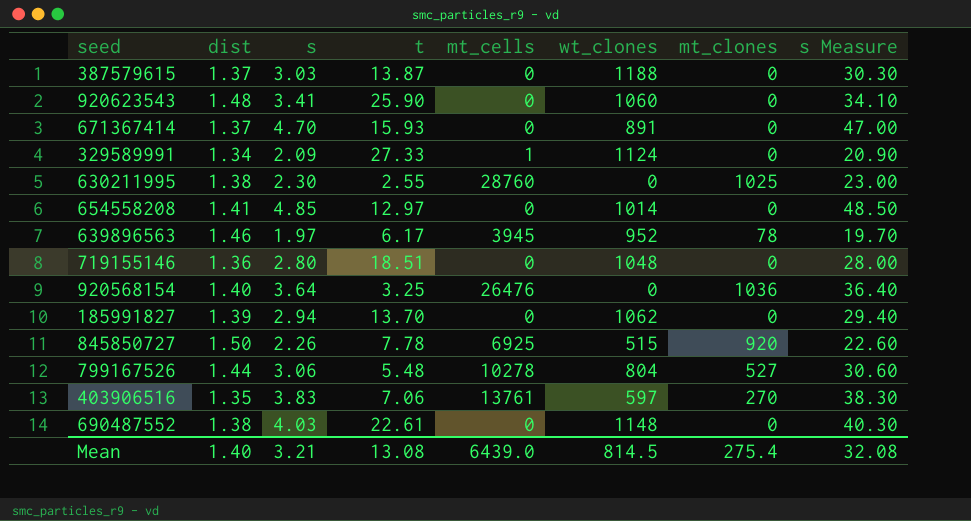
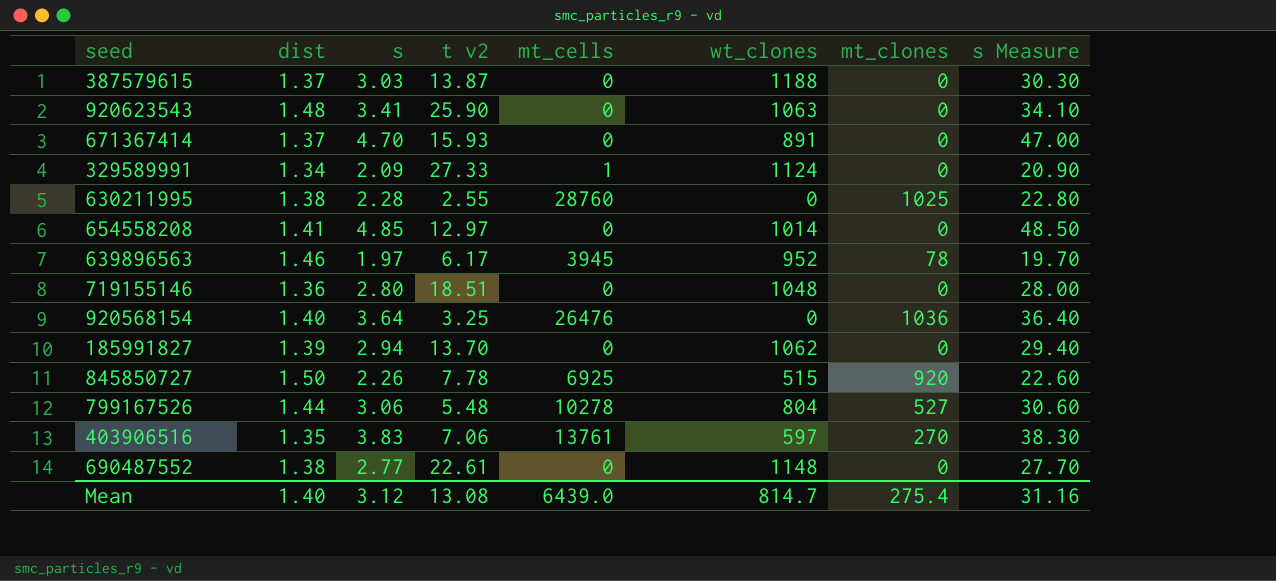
column name: t -> t v2
920623543 | wt_clones: 1060 -> 1063
630211995 | s: 2.30 -> 2.28
630211995 | s Measure: 23.00 -> 22.80
690487552 | s: 4.03 -> 2.77
690487552 | s Measure: 40.30 -> 27.70
Mean | s: 3.21 -> 3.12
Mean | wt_clones: 814.5 -> 814.7
Mean | s Measure: 32.08 -> 31.16

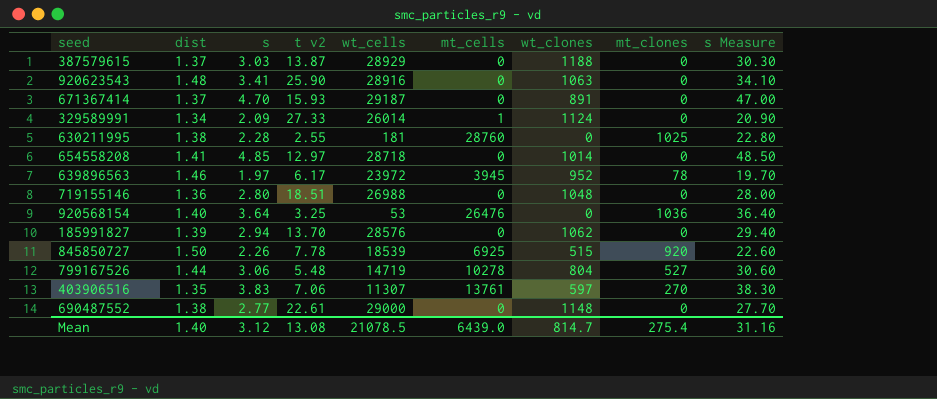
column wt_cells | position: none -> 5

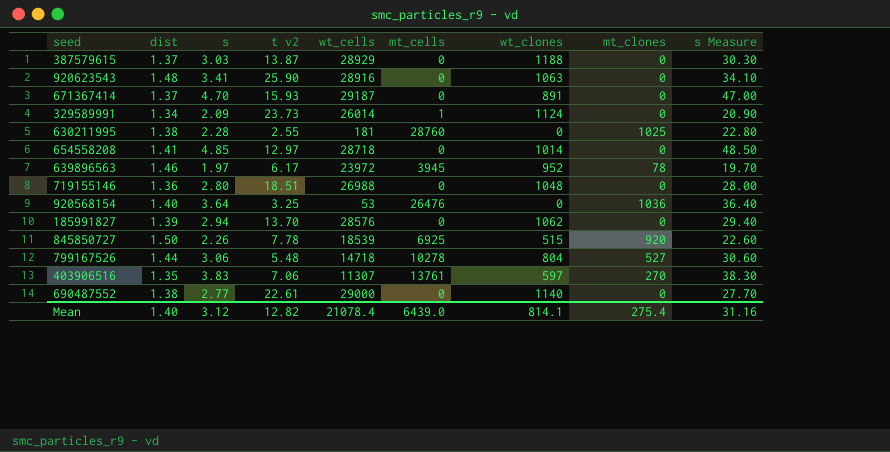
329589991 | t v2: 27.33 -> 23.73
799167526 | wt_cells: 14719 -> 14718
690487552 | wt_clones: 1148 -> 1140
Mean | t v2: 13.08 -> 12.82
Mean | wt_cells: 21078.5 -> 21078.4
Mean | wt_clones: 814.7 -> 814.1

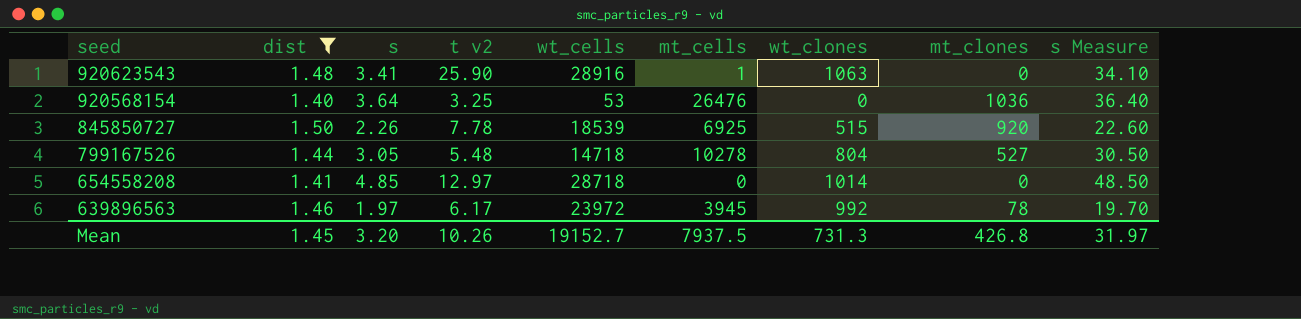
filter: none -> dist >= 1.40
row order: none -> seed descending
920623543 | mt_cells: 0 -> 1
799167526 | s: 3.06 -> 3.05
799167526 | s Measure: 30.60 -> 30.50
639896563 | wt_clones: 952 -> 992
Mean | dist: 1.40 -> 1.45
Mean | s: 3.12 -> 3.20
Mean | t v2: 12.82 -> 10.26
Mean | wt_cells: 21078.4 -> 19152.7
Mean | mt_cells: 6439.0 -> 7937.5
Mean | wt_clones: 814.1 -> 731.3
Mean | mt_clones: 275.4 -> 426.8
Mean | s Measure: 31.16 -> 31.97

